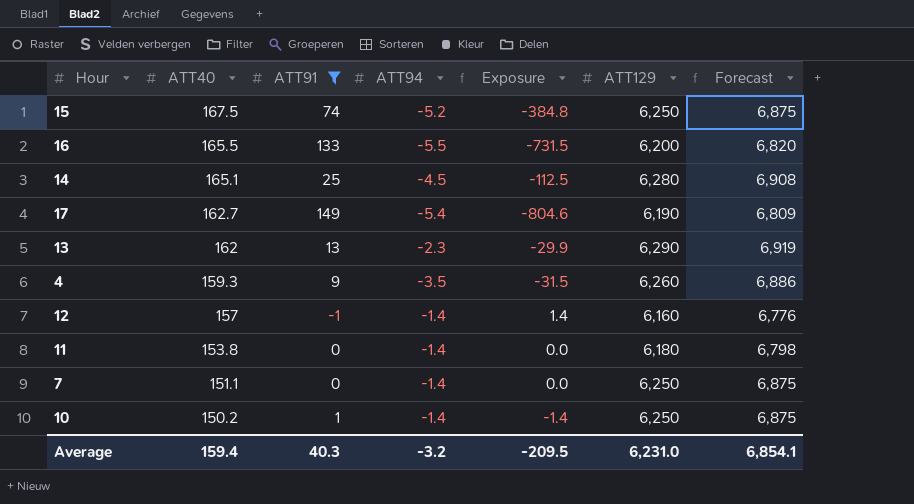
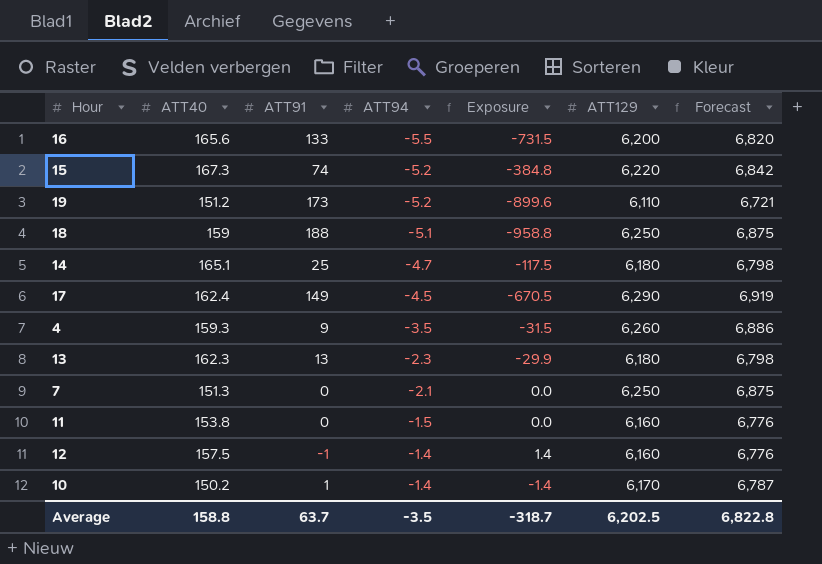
filter: ATT91 <= 149 -> none
row order: ATT40 descending -> ATT94 ascending
16 | ATT40: 165.5 -> 165.6
15 | ATT40: 167.5 -> 167.3
15 | ATT129: 6,250 -> 6,220
15 | Forecast: 6,875 -> 6,842
14 | ATT94: -4.5 -> -4.7
14 | Exposure: -112.5 -> -117.5
14 | ATT129: 6,280 -> 6,180
14 | Forecast: 6,908 -> 6,798
17 | ATT40: 162.7 -> 162.4
17 | ATT94: -5.4 -> -4.5
17 | Exposure: -804.6 -> -670.5
17 | ATT129: 6,190 -> 6,290
17 | Forecast: 6,809 -> 6,919
13 | ATT40: 162 -> 162.3
13 | ATT129: 6,290 -> 6,180
13 | Forecast: 6,919 -> 6,798
7 | ATT40: 151.1 -> 151.3
7 | ATT94: -1.4 -> -2.1
11 | ATT94: -1.4 -> -1.5
11 | ATT129: 6,180 -> 6,160
11 | Forecast: 6,798 -> 6,776
12 | ATT40: 157 -> 157.5
10 | ATT129: 6,250 -> 6,170
10 | Forecast: 6,875 -> 6,787
Average | ATT40: 159.4 -> 158.8
Average | ATT91: 40.3 -> 63.7
Average | ATT94: -3.2 -> -3.5
Average | Exposure: -209.5 -> -318.7
Average | ATT129: 6,231.0 -> 6,202.5
Average | Forecast: 6,854.1 -> 6,822.8

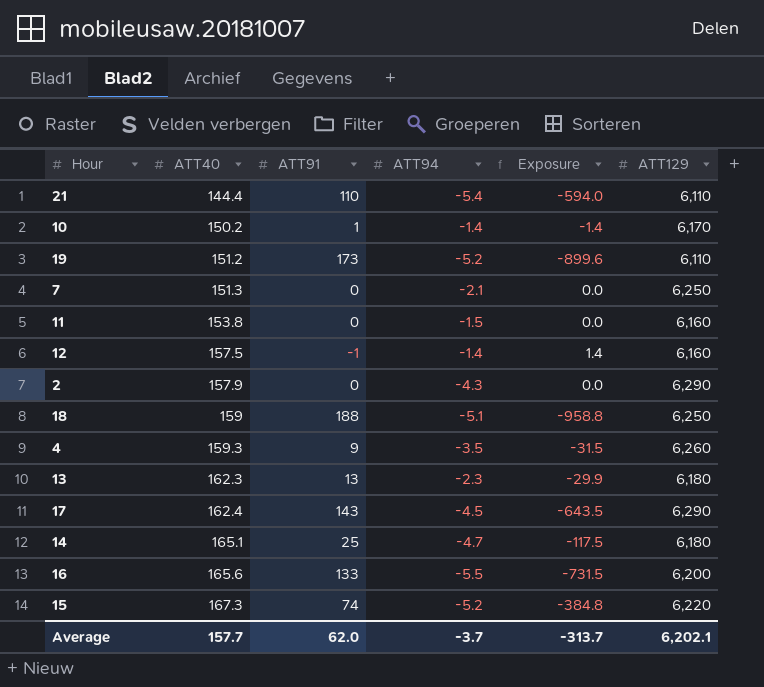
row order: ATT94 ascending -> ATT40 ascending
column Forecast | formula: [ATT129] * 1.1 -> none
row 21: none -> 144.4 | 110 | -5.4 | -594.0 | 6,110
row 2: none -> 157.9 | 0 | -4.3 | 0.0 | 6,290
17 | ATT91: 149 -> 143
17 | Exposure: -670.5 -> -643.5
Average | ATT40: 158.8 -> 157.7
Average | ATT91: 63.7 -> 62.0
Average | ATT94: -3.5 -> -3.7
Average | Exposure: -318.7 -> -313.7
Average | ATT129: 6,202.5 -> 6,202.1

